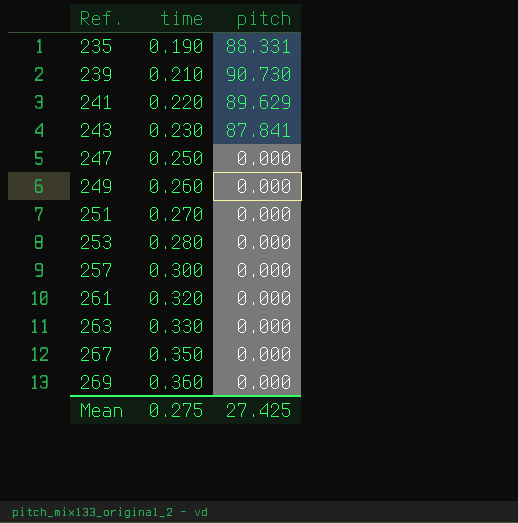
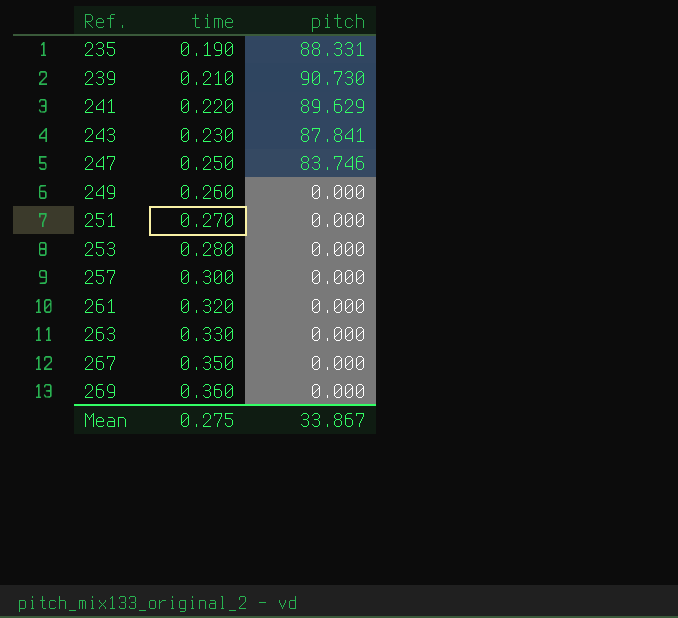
247 | pitch: 0.000 -> 83.746
Mean | pitch: 27.425 -> 33.867

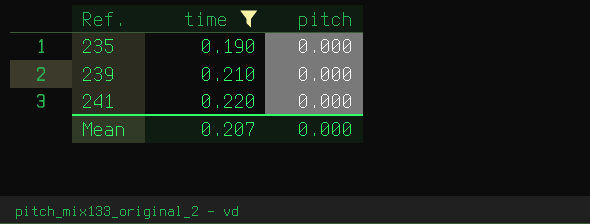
filter: none -> time <= 0.220
235 | pitch: 88.331 -> 0.000
239 | pitch: 90.730 -> 0.000
241 | pitch: 89.629 -> 0.000
Mean | time: 0.275 -> 0.207
Mean | pitch: 33.867 -> 0.000

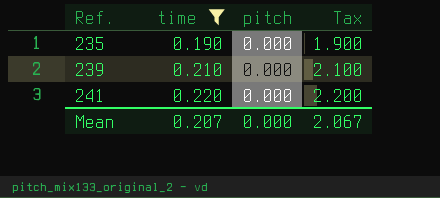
column Tax | formula: none -> [time] * 10

